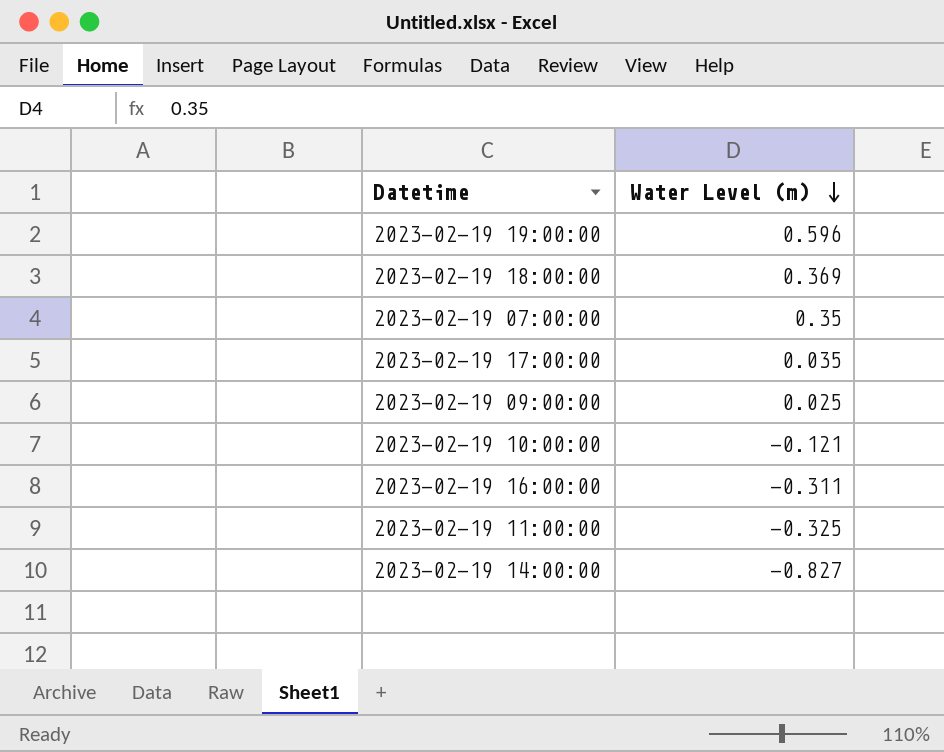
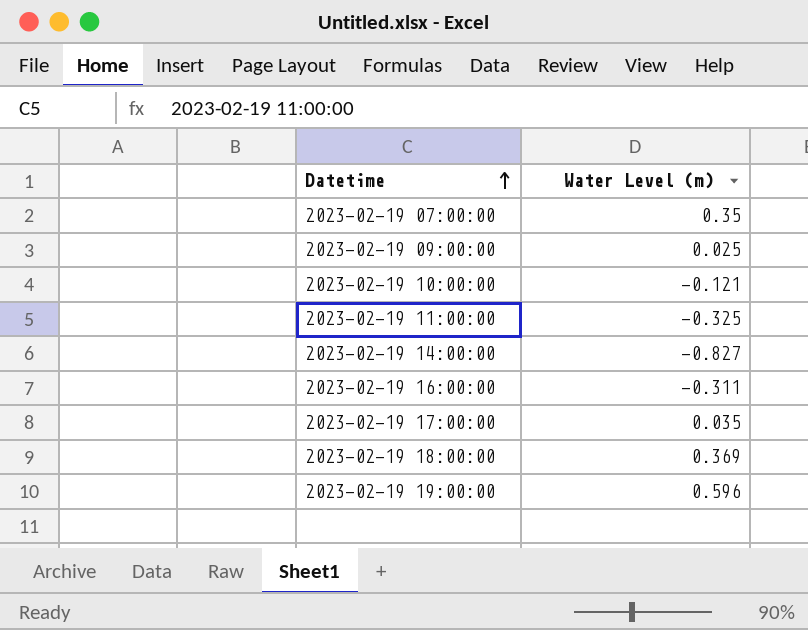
row order: Water Level (m) descending -> Datetime ascending

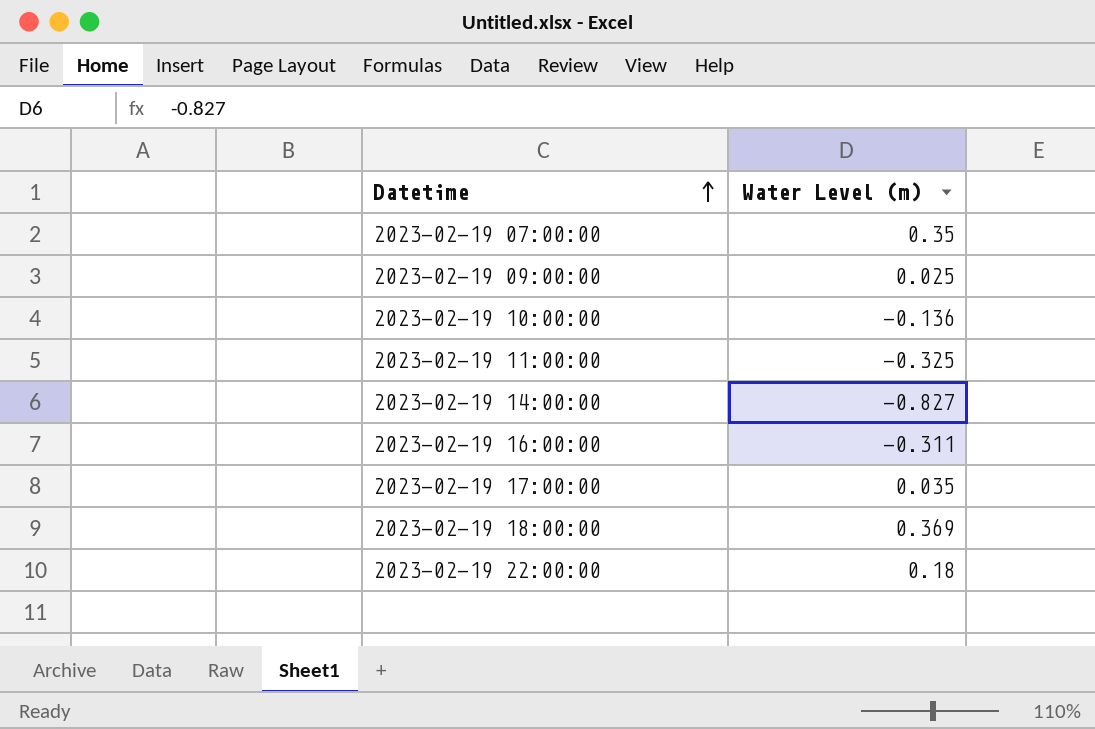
row 2023-02-19 19:00:00: 0.596 -> none
2023-02-19 10:00:00 | Water Level (m): -0.121 -> -0.136
row 2023-02-19 22:00:00: none -> 0.18

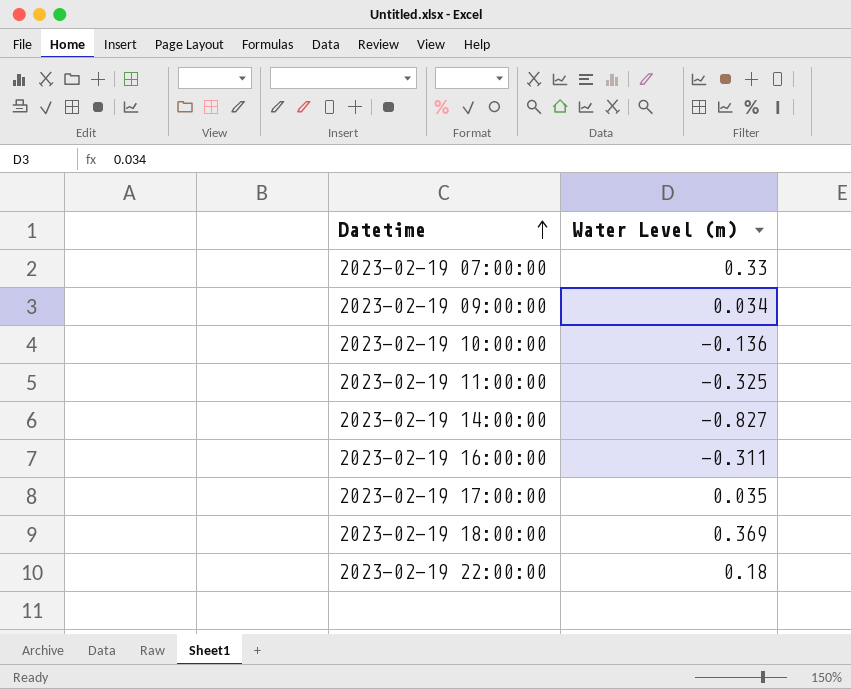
2023-02-19 07:00:00 | Water Level (m): 0.35 -> 0.33
2023-02-19 09:00:00 | Water Level (m): 0.025 -> 0.034

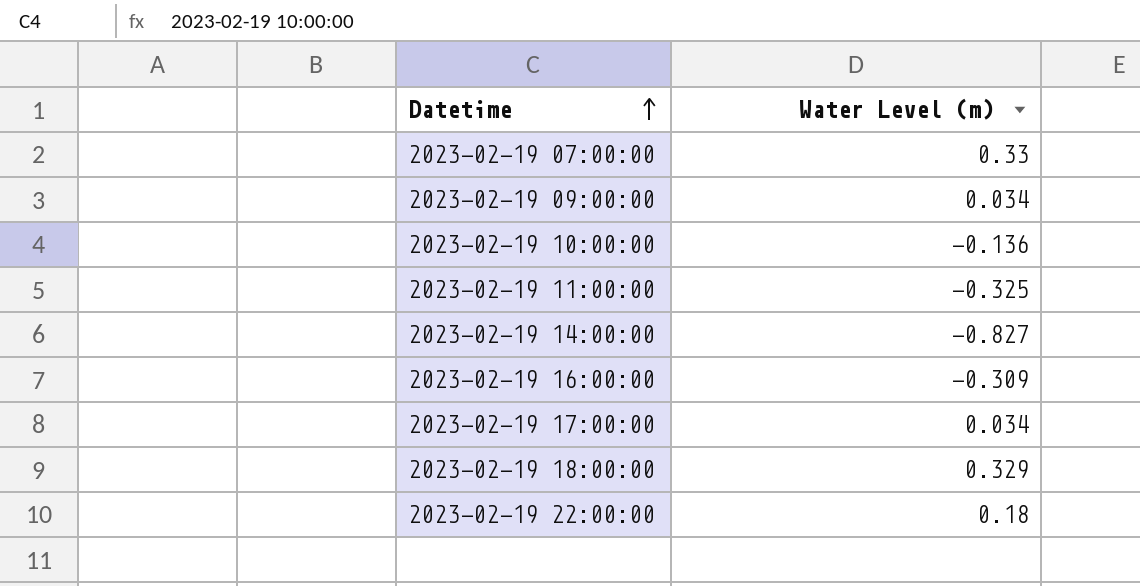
2023-02-19 16:00:00 | Water Level (m): -0.311 -> -0.309
2023-02-19 17:00:00 | Water Level (m): 0.035 -> 0.034
2023-02-19 18:00:00 | Water Level (m): 0.369 -> 0.329

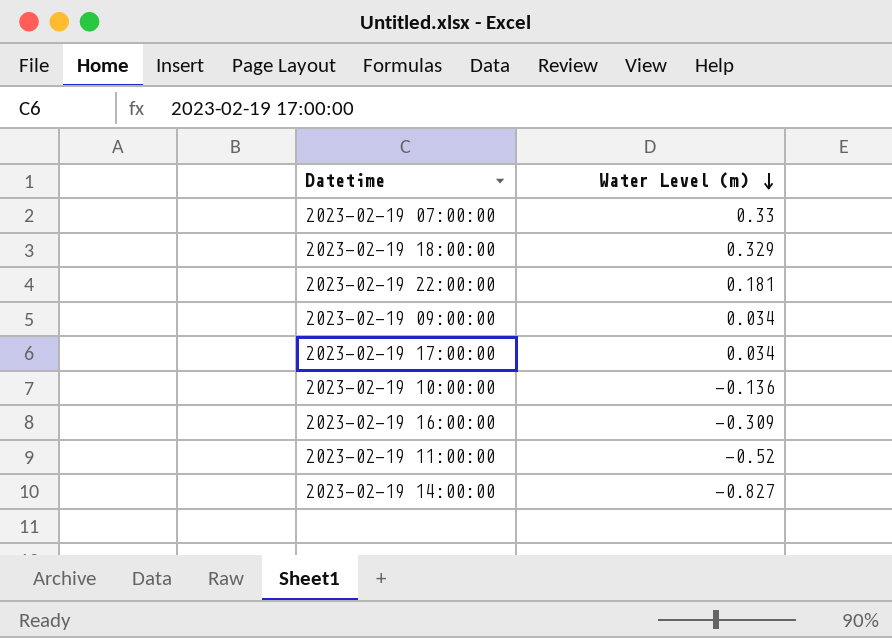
row order: Datetime ascending -> Water Level (m) descending
2023-02-19 22:00:00 | Water Level (m): 0.18 -> 0.181
2023-02-19 11:00:00 | Water Level (m): -0.325 -> -0.52

